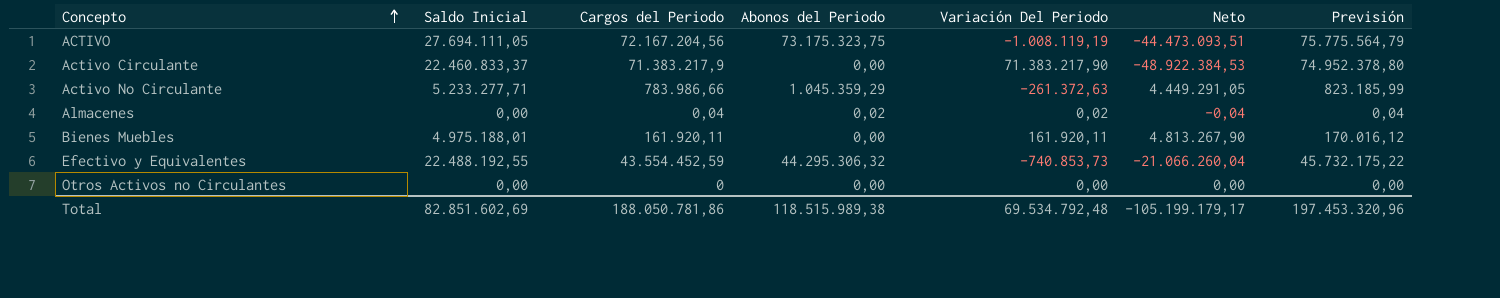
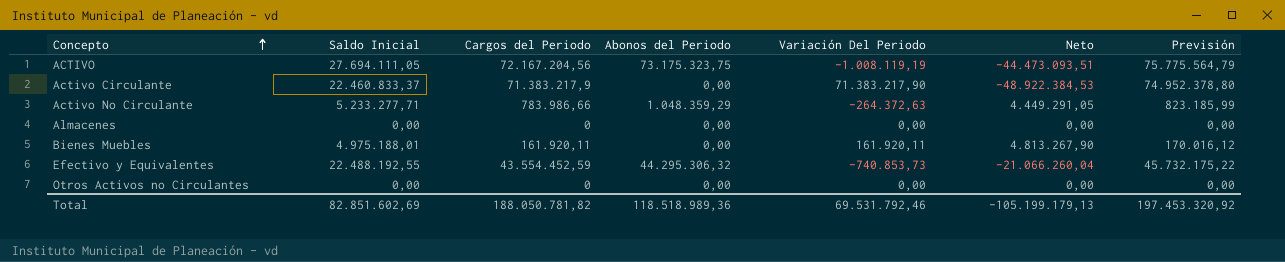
Activo No Circulante | Abonos del Periodo: 1.045.359,29 -> 1.048.359,29
Activo No Circulante | Variación Del Periodo: -261.372,63 -> -264.372,63
Almacenes | Cargos del Periodo: 0,04 -> 0
Almacenes | Abonos del Periodo: 0,02 -> 0,00
Almacenes | Variación Del Periodo: 0,02 -> 0,00
Almacenes | Neto: -0,04 -> 0,00
Almacenes | Previsión: 0,04 -> 0,00
Total | Cargos del Periodo: 188.050.781,86 -> 188.050.781,82
Total | Abonos del Periodo: 118.515.989,38 -> 118.518.989,36
Total | Variación Del Periodo: 69.534.792,48 -> 69.531.792,46
Total | Neto: -105.199.179,17 -> -105.199.179,13
Total | Previsión: 197.453.320,96 -> 197.453.320,92

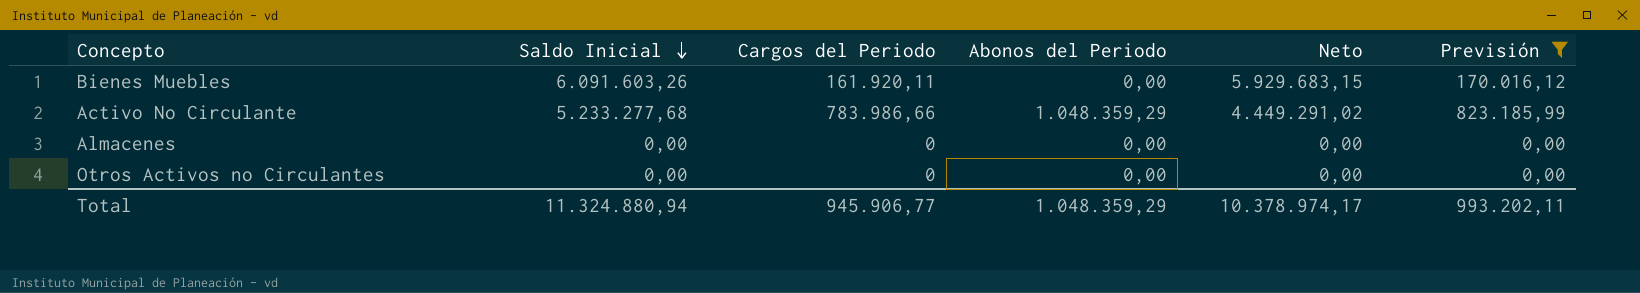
filter: none -> Previsión <= 823.185,99
row order: Concepto ascending -> Saldo Inicial descending
column Variación Del Periodo | formula: [Cargos del Periodo] - [Abonos del Periodo] -> none
Bienes Muebles | Saldo Inicial: 4.975.188,01 -> 6.091.603,26
Bienes Muebles | Neto: 4.813.267,90 -> 5.929.683,15
Activo No Circulante | Saldo Inicial: 5.233.277,71 -> 5.233.277,68
Activo No Circulante | Neto: 4.449.291,05 -> 4.449.291,02
Total | Saldo Inicial: 82.851.602,69 -> 11.324.880,94
Total | Cargos del Periodo: 188.050.781,82 -> 945.906,77
Total | Abonos del Periodo: 118.518.989,36 -> 1.048.359,29
Total | Neto: -105.199.179,13 -> 10.378.974,17
Total | Previsión: 197.453.320,92 -> 993.202,11

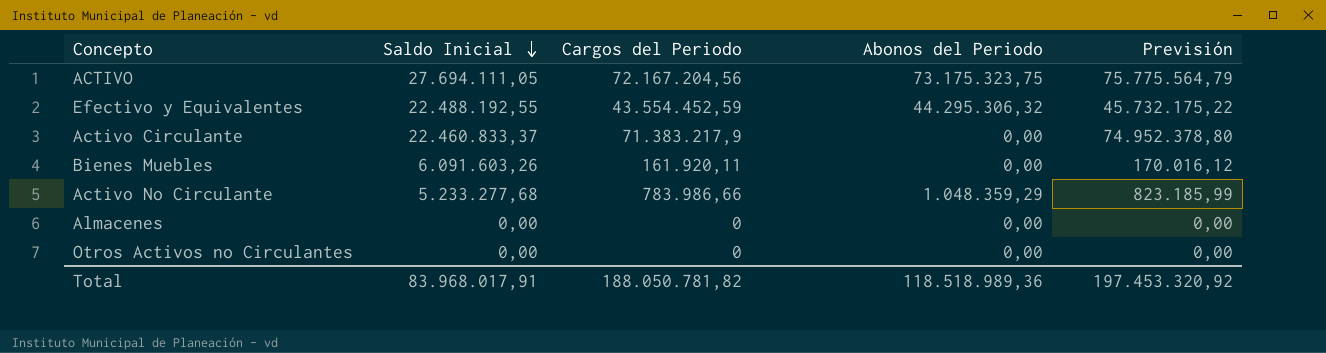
filter: Previsión <= 823.185,99 -> none
column Neto | formula: [Saldo Inicial] - [Cargos del Periodo] -> none
Total | Saldo Inicial: 11.324.880,94 -> 83.968.017,91
Total | Cargos del Periodo: 945.906,77 -> 188.050.781,82
Total | Abonos del Periodo: 1.048.359,29 -> 118.518.989,36
Total | Previsión: 993.202,11 -> 197.453.320,92

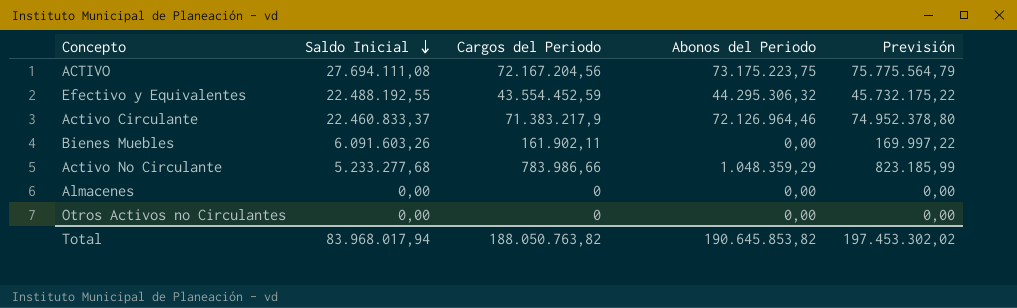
ACTIVO | Saldo Inicial: 27.694.111,05 -> 27.694.111,08
ACTIVO | Abonos del Periodo: 73.175.323,75 -> 73.175.223,75
Activo Circulante | Abonos del Periodo: 0,00 -> 72.126.964,46
Bienes Muebles | Cargos del Periodo: 161.920,11 -> 161.902,11
Bienes Muebles | Previsión: 170.016,12 -> 169.997,22
Total | Saldo Inicial: 83.968.017,91 -> 83.968.017,94
Total | Cargos del Periodo: 188.050.781,82 -> 188.050.763,82
Total | Abonos del Periodo: 118.518.989,36 -> 190.645.853,82
Total | Previsión: 197.453.320,92 -> 197.453.302,02

